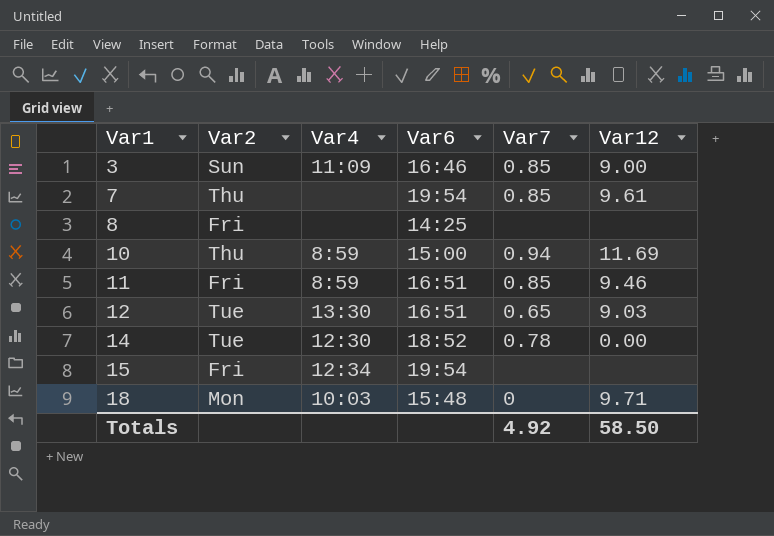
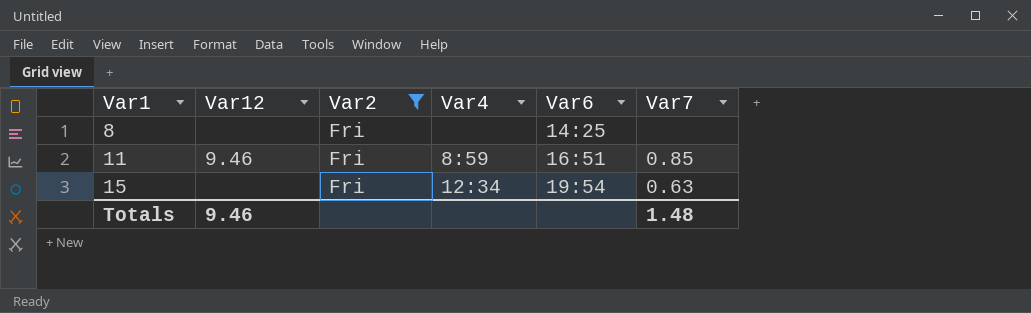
filter: none -> Var2 = Fri
column Var12 | position: 6 -> 2
15 | Var7: none -> 0.63
Totals | Var12: 58.50 -> 9.46
Totals | Var7: 4.92 -> 1.48

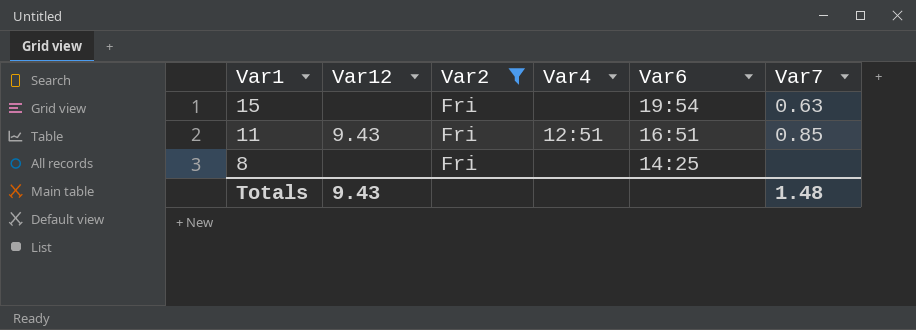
row order: Var1 ascending -> Var1 descending
15 | Var4: 12:34 -> none
11 | Var12: 9.46 -> 9.43
11 | Var4: 8:59 -> 12:51
Totals | Var12: 9.46 -> 9.43

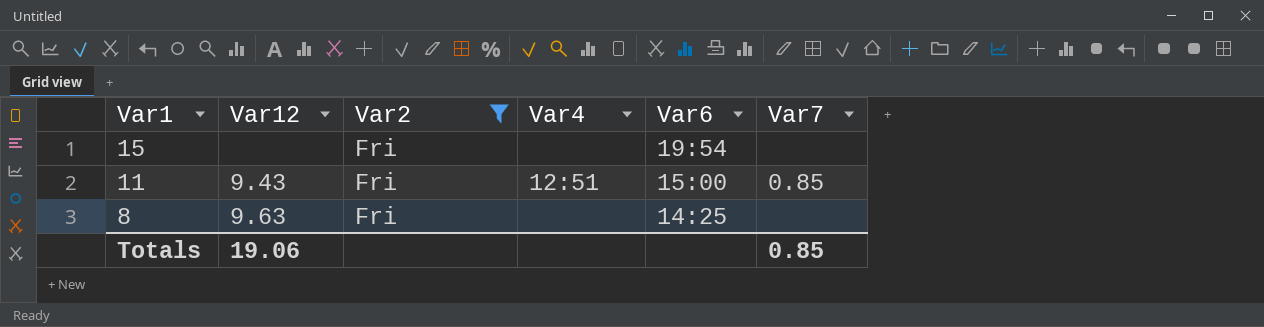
15 | Var7: 0.63 -> none
11 | Var6: 16:51 -> 15:00
8 | Var12: none -> 9.63
Totals | Var12: 9.43 -> 19.06
Totals | Var7: 1.48 -> 0.85

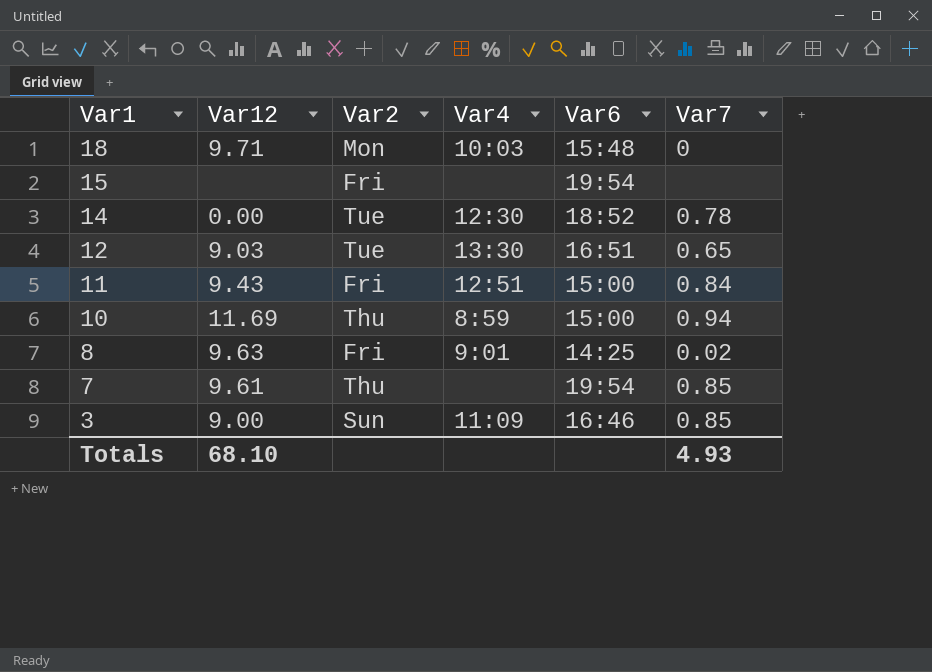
filter: Var2 = Fri -> none
11 | Var7: 0.85 -> 0.84
8 | Var4: none -> 9:01
8 | Var7: none -> 0.02
Totals | Var12: 19.06 -> 68.10
Totals | Var7: 0.85 -> 4.93

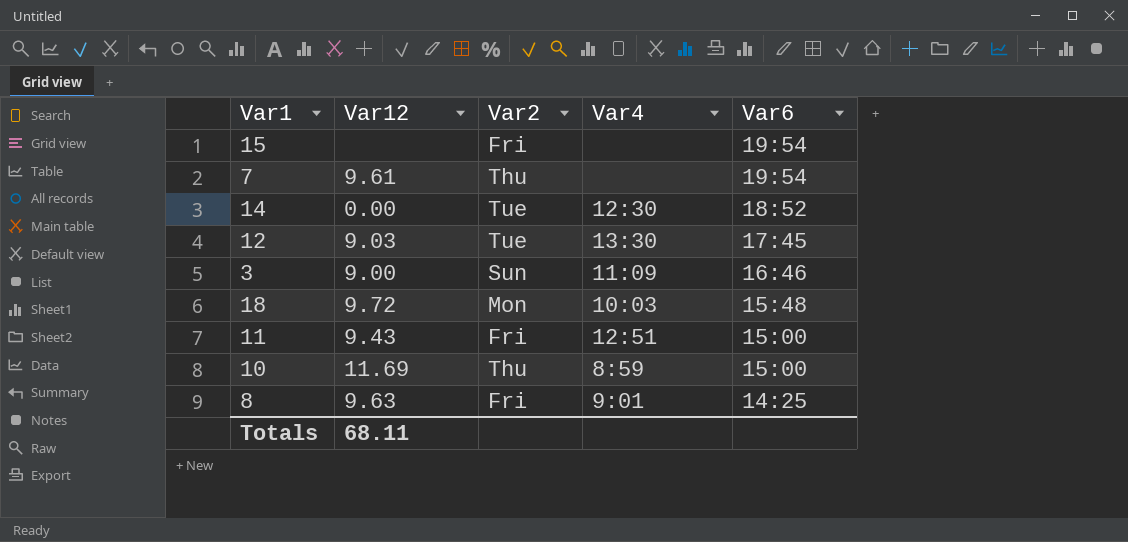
row order: Var1 descending -> Var6 descending
column Var7 | position: 6 -> none
12 | Var6: 16:51 -> 17:45
18 | Var12: 9.71 -> 9.72
Totals | Var12: 68.10 -> 68.11

